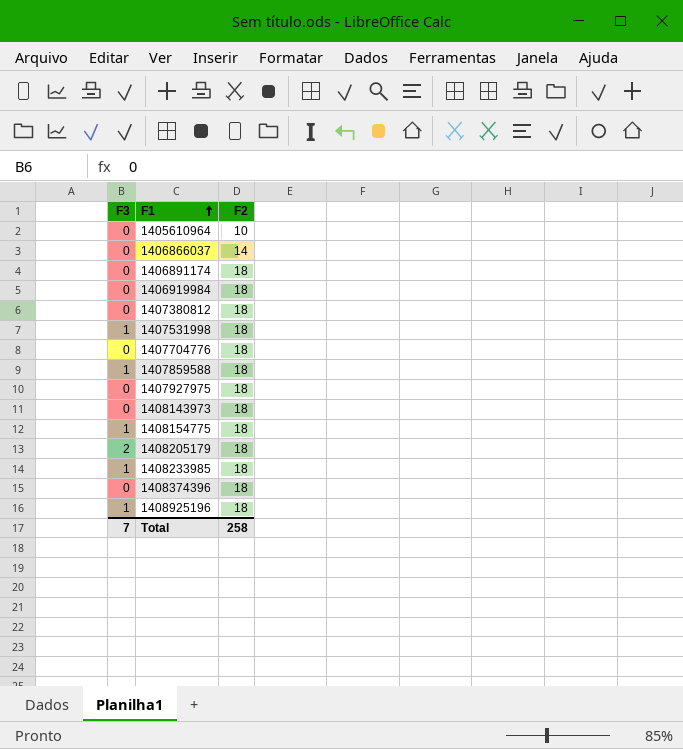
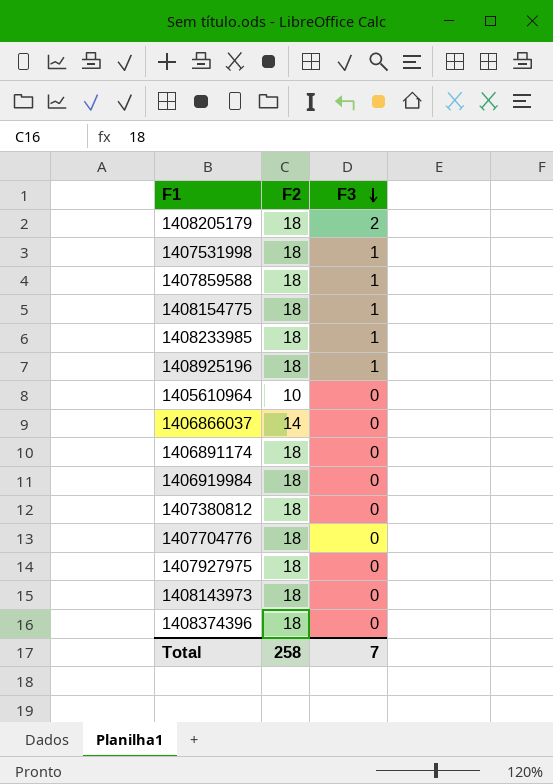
row order: F1 ascending -> F3 descending
column F3 | position: 1 -> 3

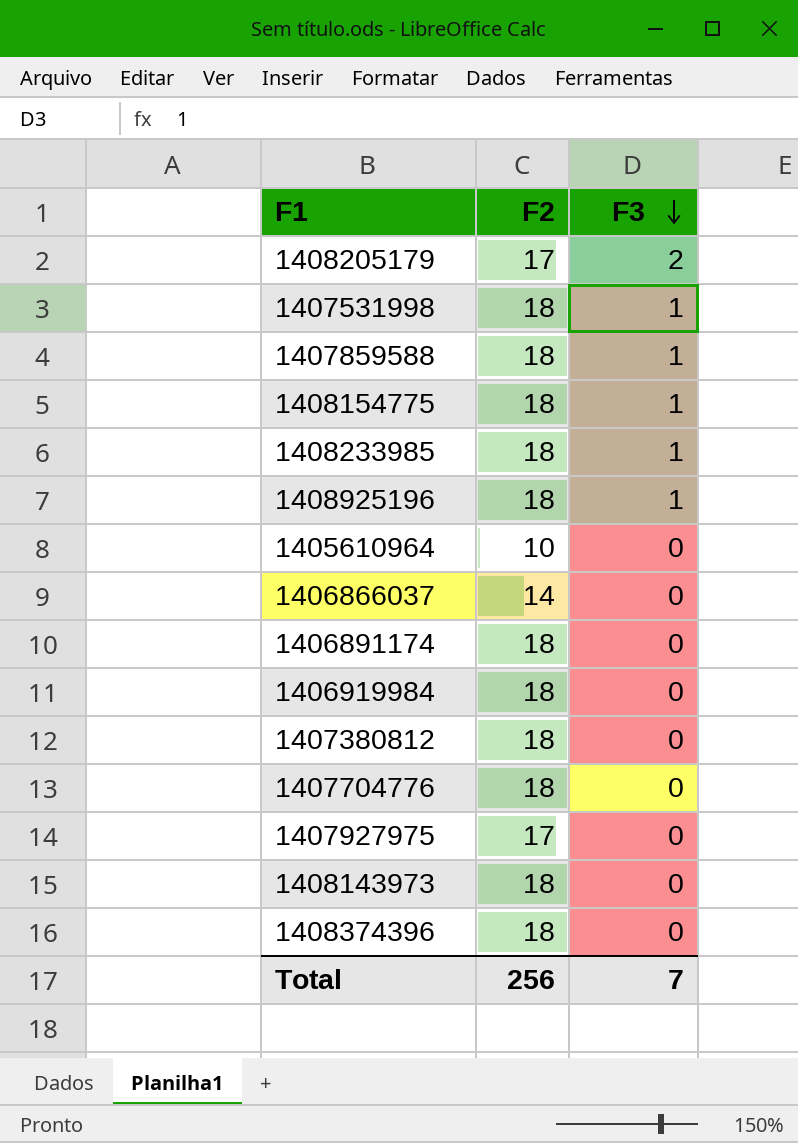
1408205179 | F2: 18 -> 17
1407927975 | F2: 18 -> 17
Total | F2: 258 -> 256

